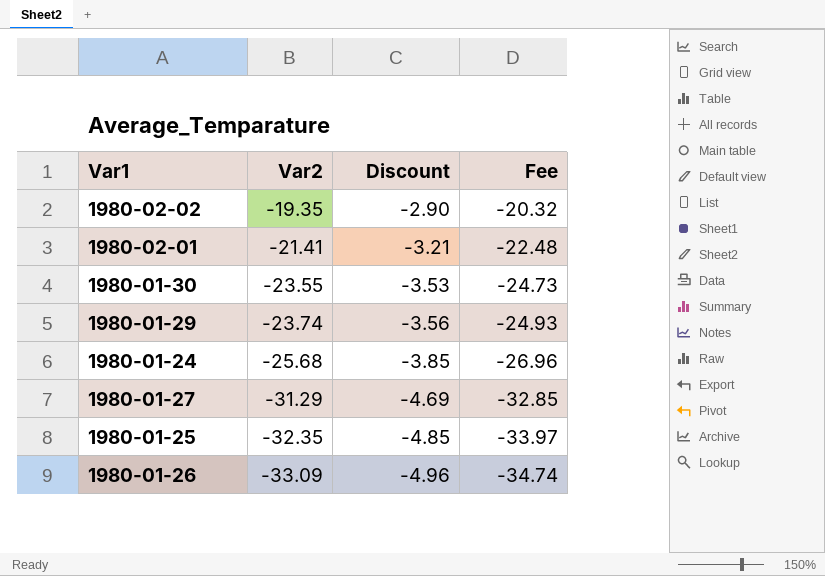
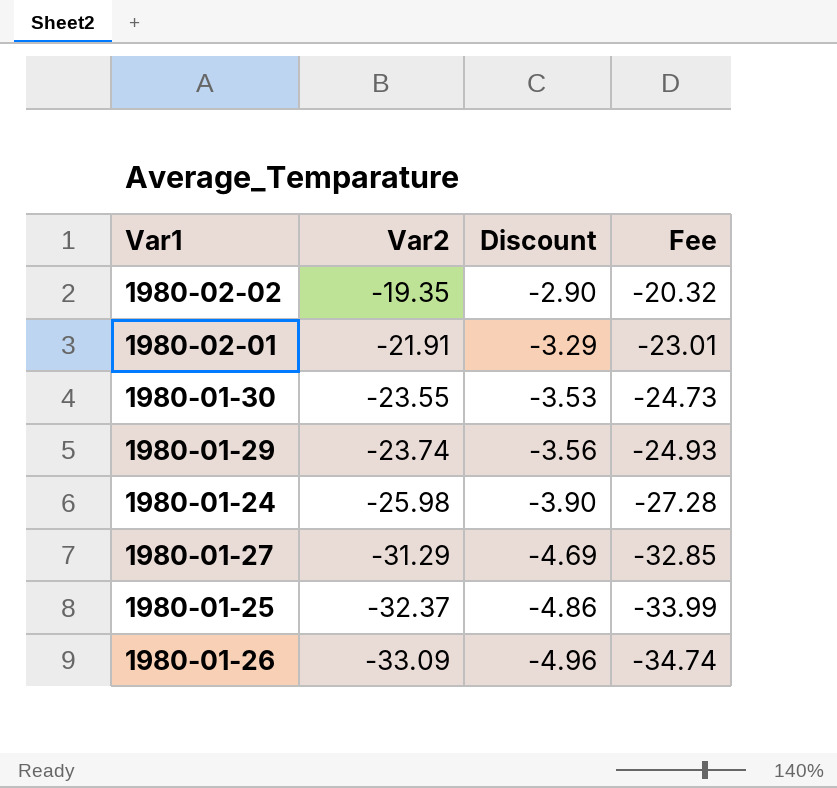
1980-02-01 | Var2: -21.41 -> -21.91
1980-02-01 | Discount: -3.21 -> -3.29
1980-02-01 | Fee: -22.48 -> -23.01
1980-01-24 | Var2: -25.68 -> -25.98
1980-01-24 | Discount: -3.85 -> -3.90
1980-01-24 | Fee: -26.96 -> -27.28
1980-01-25 | Var2: -32.35 -> -32.37
1980-01-25 | Discount: -4.85 -> -4.86
1980-01-25 | Fee: -33.97 -> -33.99

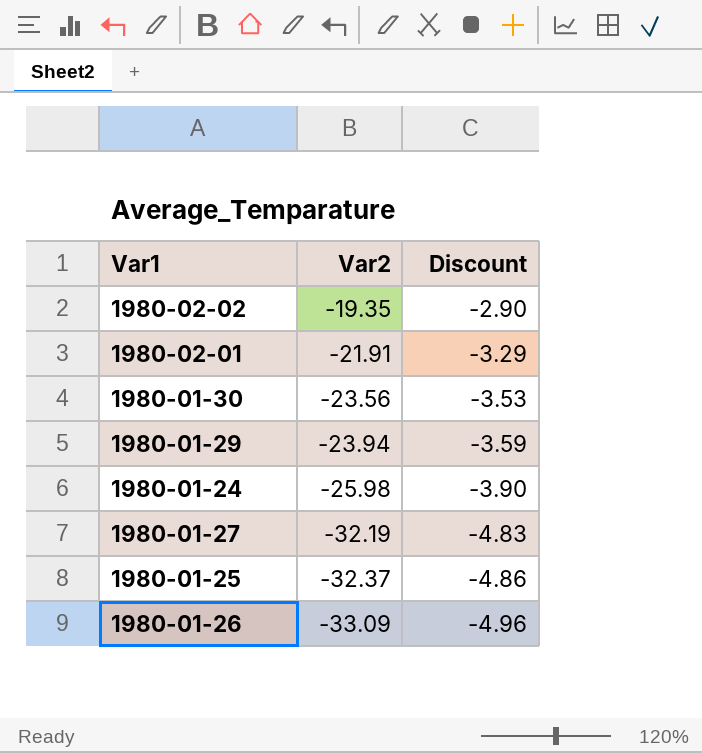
column Fee | formula: [Var2] * 1.05 -> none
1980-01-30 | Var2: -23.55 -> -23.56
1980-01-29 | Var2: -23.74 -> -23.94
1980-01-29 | Discount: -3.56 -> -3.59
1980-01-27 | Var2: -31.29 -> -32.19
1980-01-27 | Discount: -4.69 -> -4.83

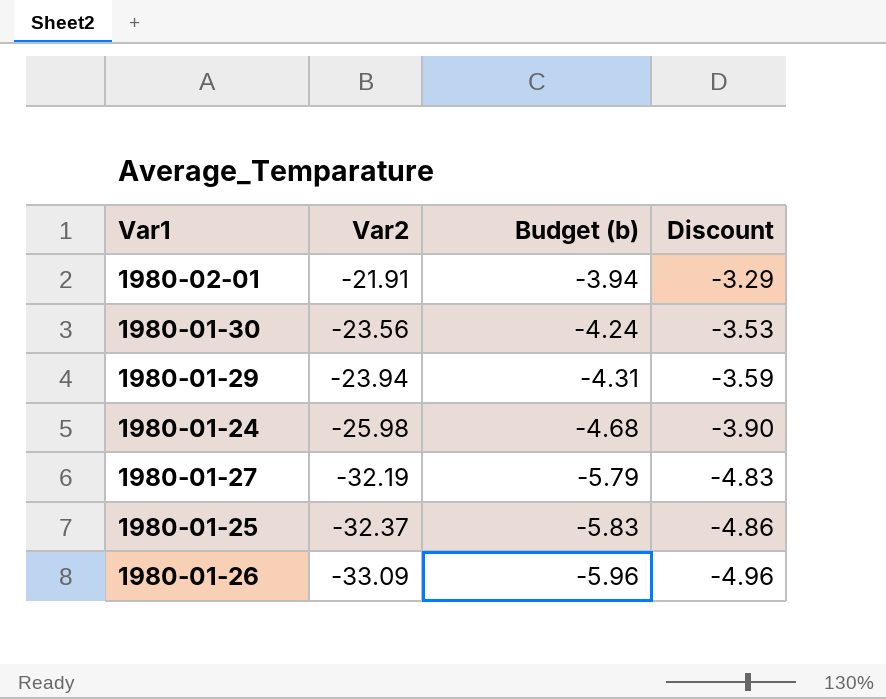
column Budget (b) | formula: none -> [Var2] * 0.18
row 1980-02-02: -19.35 | -2.90 -> none

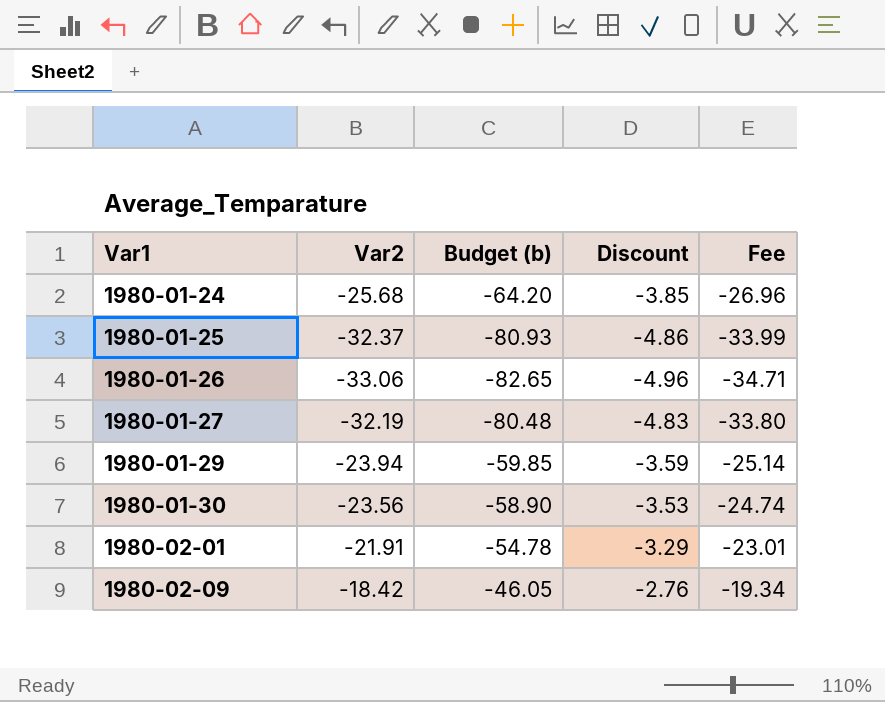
row order: Var2 descending -> Var1 ascending
column Budget (b) | formula: [Var2] * 0.18 -> [Var2] * 2.5
column Fee | formula: none -> [Var2] * 1.05
1980-01-24 | Var2: -25.98 -> -25.68
1980-01-24 | Discount: -3.90 -> -3.85
1980-01-26 | Var2: -33.09 -> -33.06
row 1980-02-09: none -> -18.42 | -46.05 | -2.76 | -19.34

